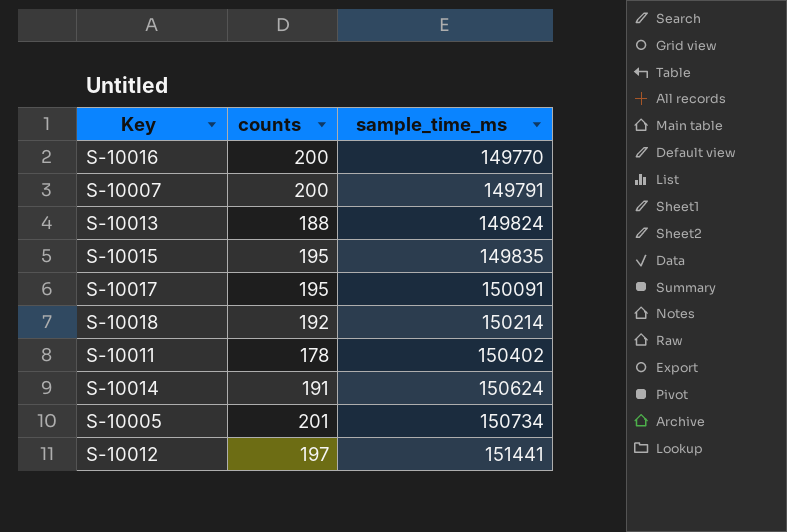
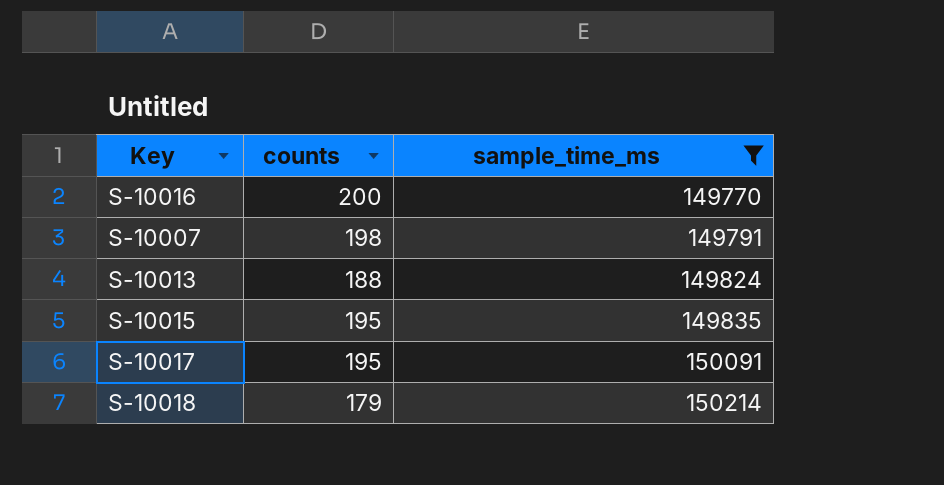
filter: none -> sample_time_ms <= 150214
S-10007 | counts: 200 -> 198
S-10018 | counts: 192 -> 179

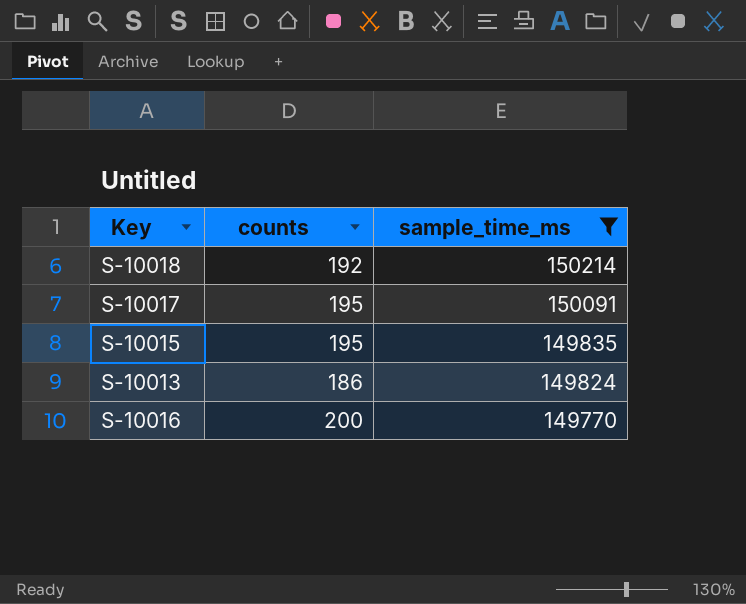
row order: sample_time_ms ascending -> sample_time_ms descending
row S-10007: 198 | 149791 -> none
S-10018 | counts: 179 -> 192
S-10013 | counts: 188 -> 186

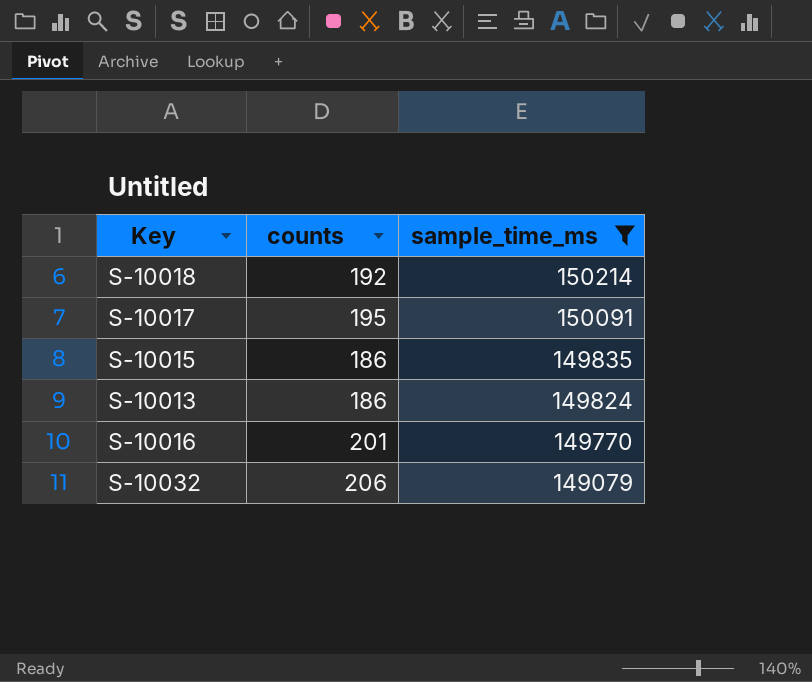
S-10015 | counts: 195 -> 186
S-10016 | counts: 200 -> 201
row S-10032: none -> 206 | 149079

